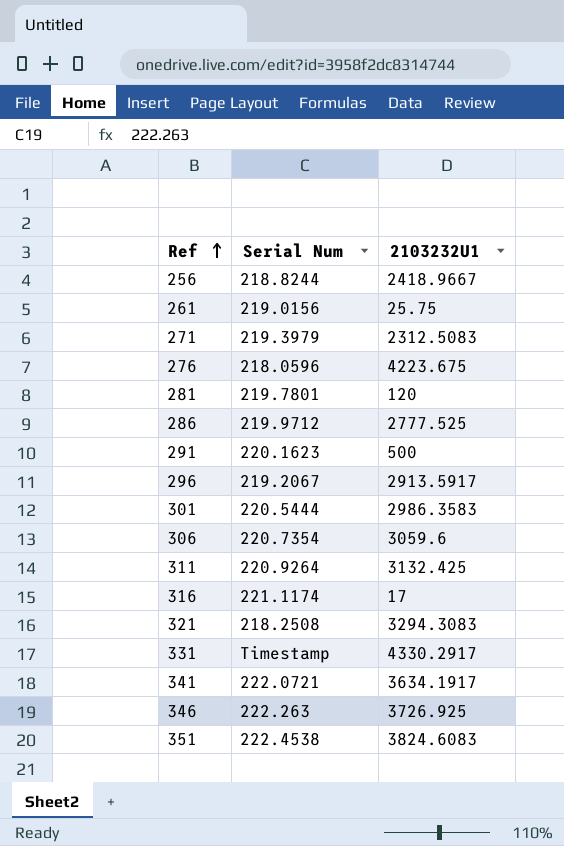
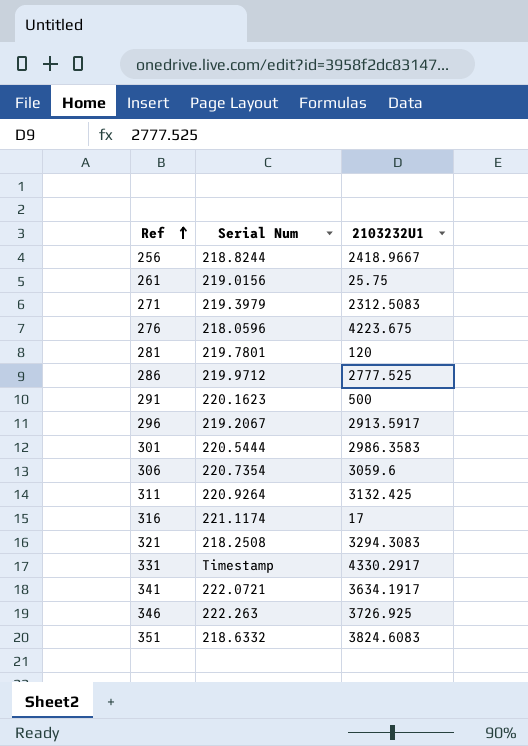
351 | Serial Num: 222.4538 -> 218.6332

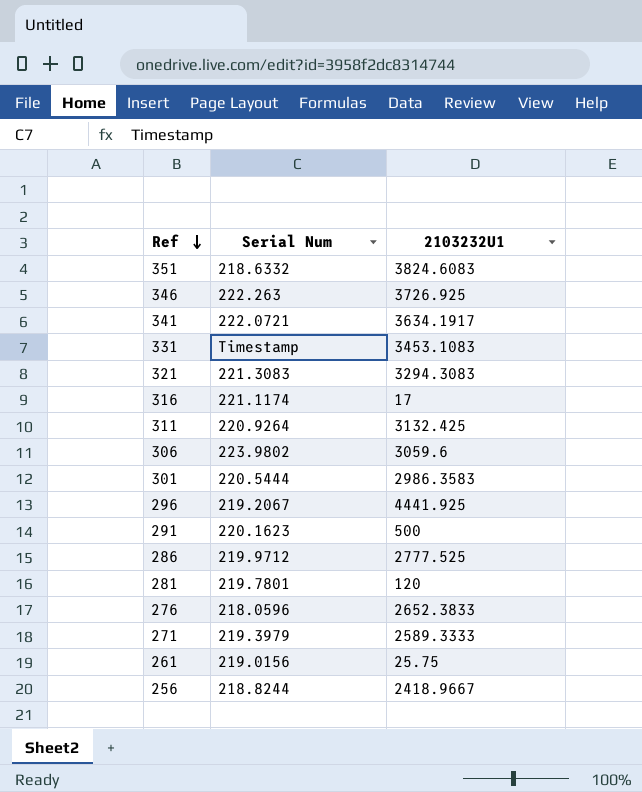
row order: Ref ascending -> Ref descending
331 | 2103232U1: 4330.2917 -> 3453.1083
321 | Serial Num: 218.2508 -> 221.3083
306 | Serial Num: 220.7354 -> 223.9802
296 | 2103232U1: 2913.5917 -> 4441.925
276 | 2103232U1: 4223.675 -> 2652.3833
271 | 2103232U1: 2312.5083 -> 2589.3333

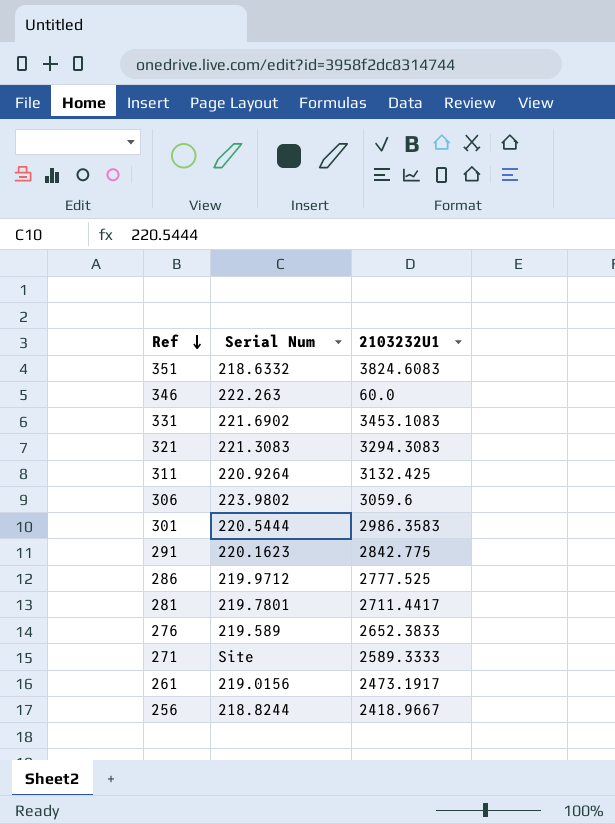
row 341: 222.0721 | 3634.1917 -> none
row 316: 221.1174 | 17 -> none
row 296: 219.2067 | 4441.925 -> none
346 | 2103232U1: 3726.925 -> 60.0
331 | Serial Num: Timestamp -> 221.6902
291 | 2103232U1: 500 -> 2842.775
281 | 2103232U1: 120 -> 2711.4417
276 | Serial Num: 218.0596 -> 219.589
271 | Serial Num: 219.3979 -> Site
261 | 2103232U1: 25.75 -> 2473.1917

